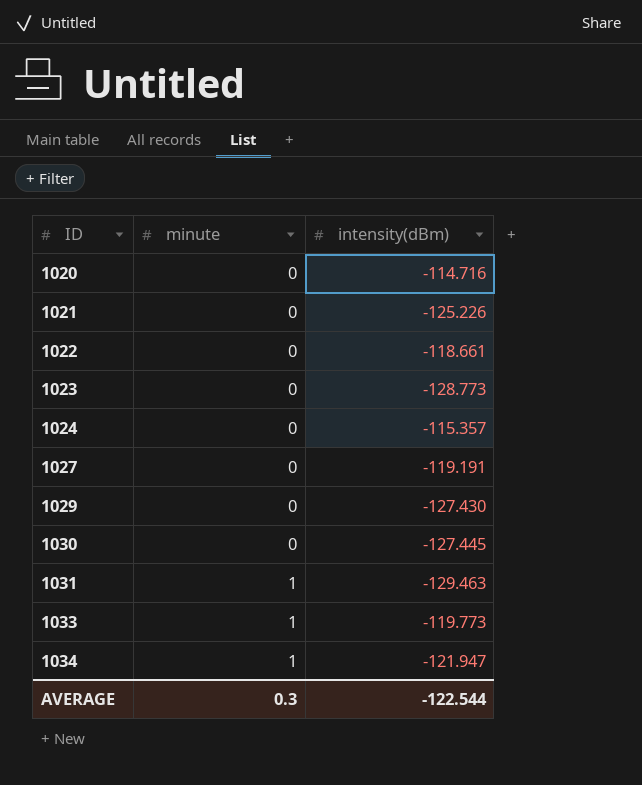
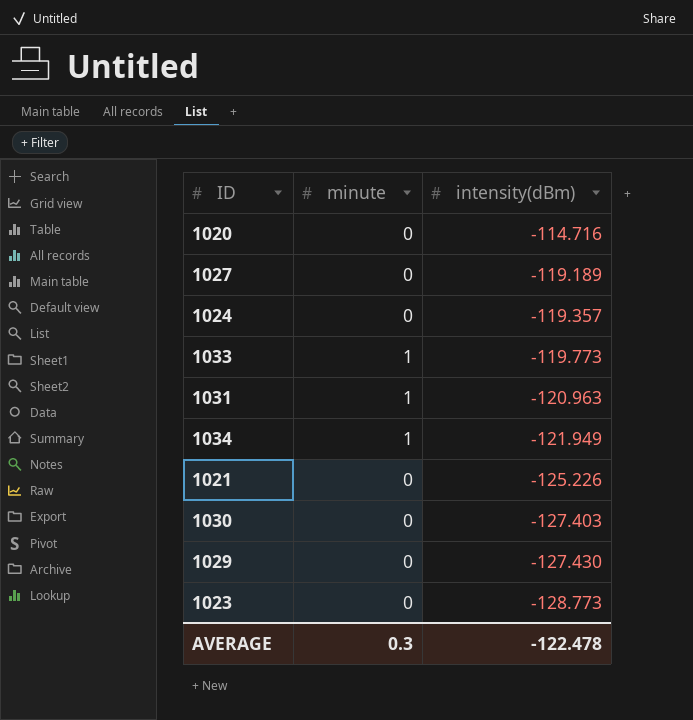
row order: ID ascending -> intensity(dBm) descending
row 1022: 0 | -118.661 -> none
1027 | intensity(dBm): -119.191 -> -119.189
1024 | intensity(dBm): -115.357 -> -119.357
1031 | intensity(dBm): -129.463 -> -120.963
1034 | intensity(dBm): -121.947 -> -121.949
1030 | intensity(dBm): -127.445 -> -127.403
AVERAGE | intensity(dBm): -122.544 -> -122.478

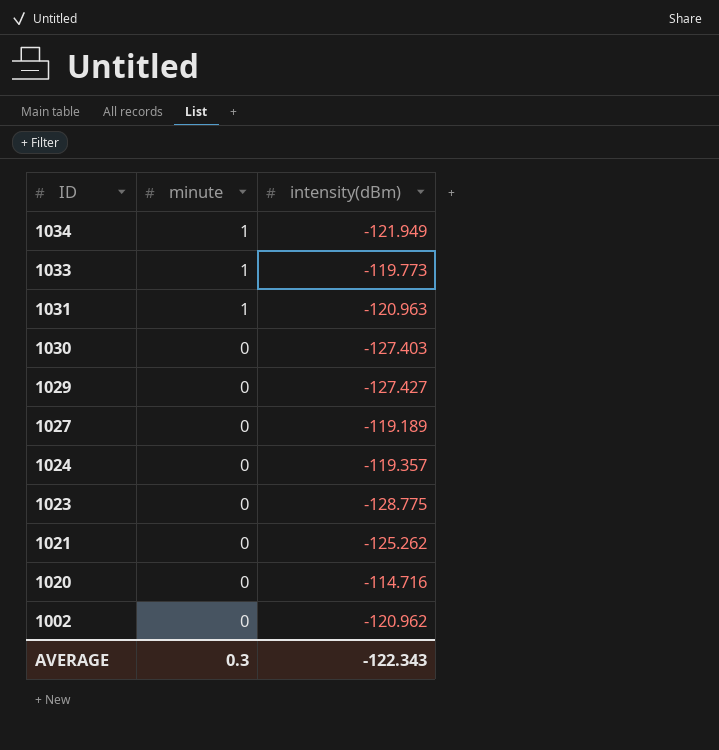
row order: intensity(dBm) descending -> ID descending
1029 | intensity(dBm): -127.430 -> -127.427
1023 | intensity(dBm): -128.773 -> -128.775
1021 | intensity(dBm): -125.226 -> -125.262
row 1002: none -> 0 | -120.962
AVERAGE | intensity(dBm): -122.478 -> -122.343

